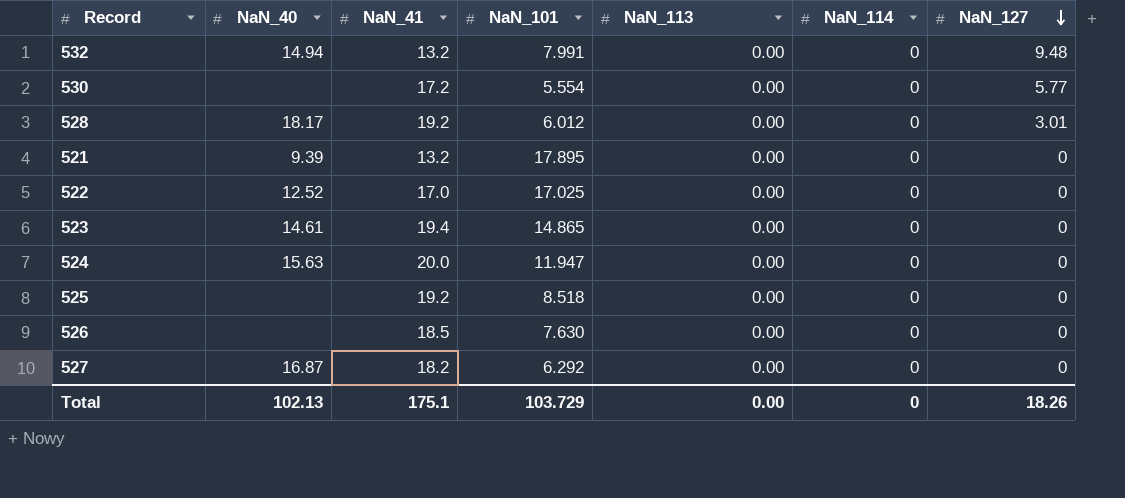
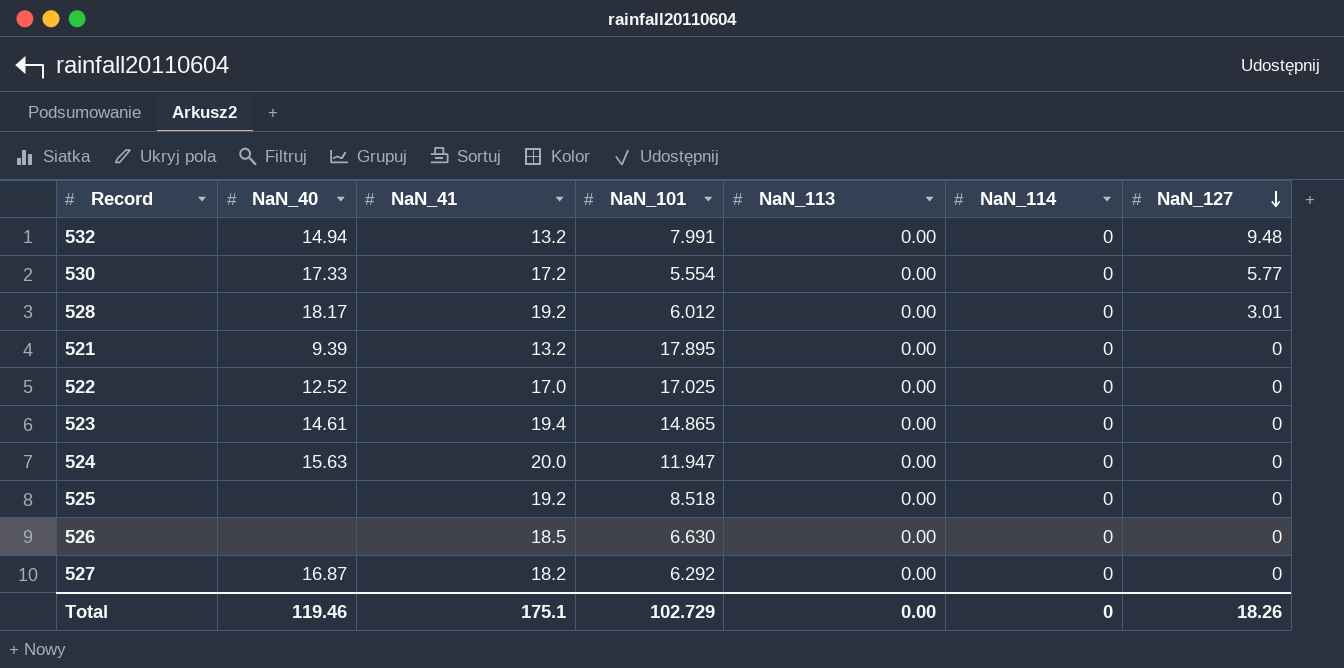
530 | NaN_40: none -> 17.33
526 | NaN_101: 7.630 -> 6.630
Total | NaN_40: 102.13 -> 119.46
Total | NaN_101: 103.729 -> 102.729

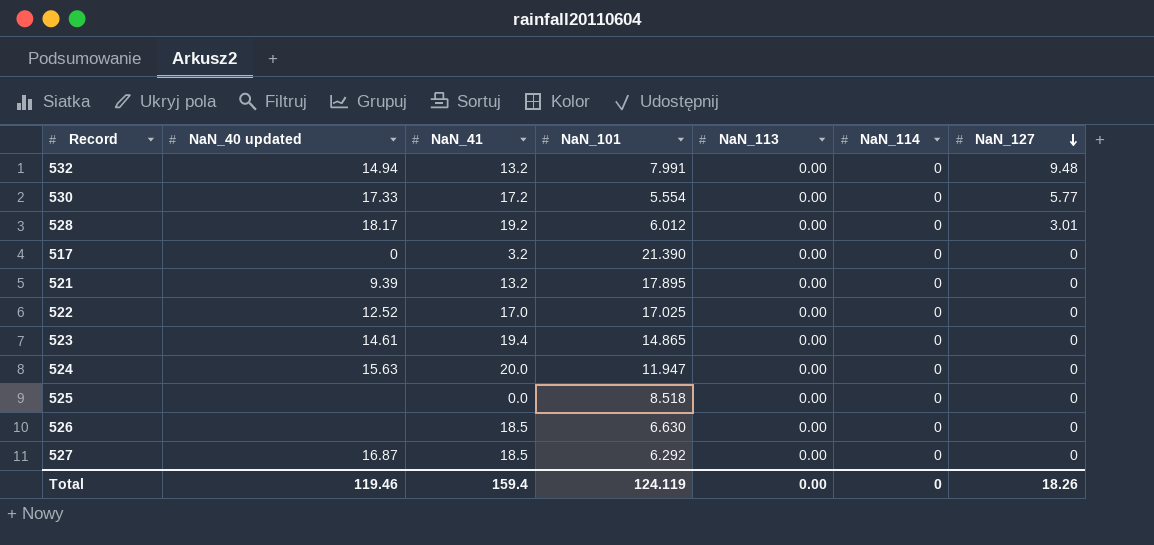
column name: NaN_40 -> NaN_40 updated
row 517: none -> 0 | 3.2 | 21.390 | 0.00 | 0 | 0
525 | NaN_41: 19.2 -> 0.0
527 | NaN_41: 18.2 -> 18.5
Total | NaN_41: 175.1 -> 159.4
Total | NaN_101: 102.729 -> 124.119

